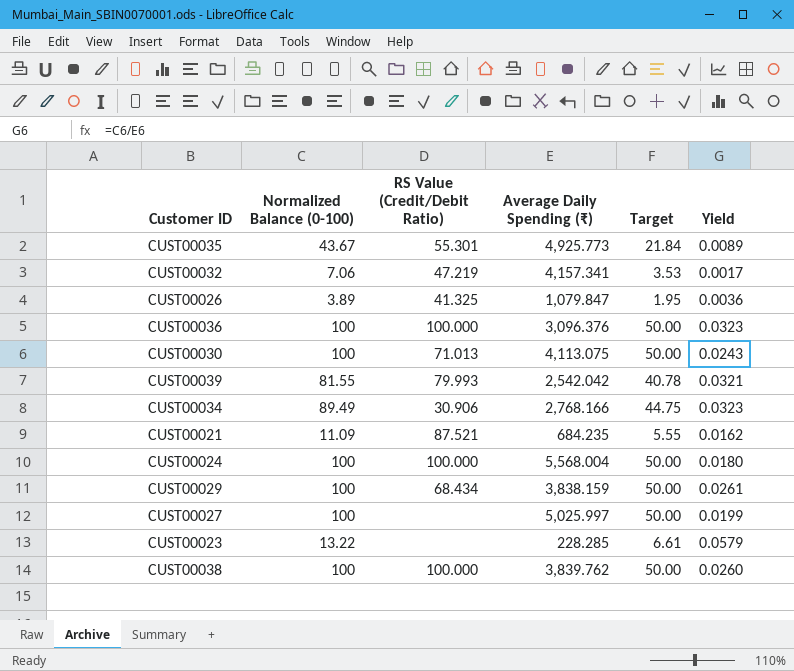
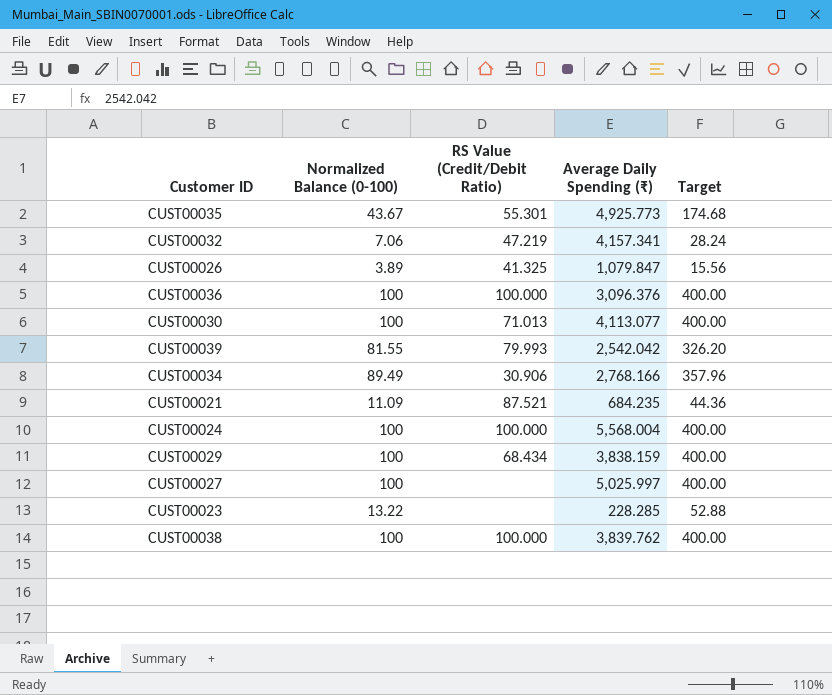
column Yield | formula: [Normalized Balance (0-100)] / [Average Daily Spending (₹)] -> none
column Target | formula: [Normalized Balance (0-100)] * 0.5 -> [Normalized Balance (0-100)] * 4
CUST00030 | Average Daily Spending (₹): 4,113.075 -> 4,113.077

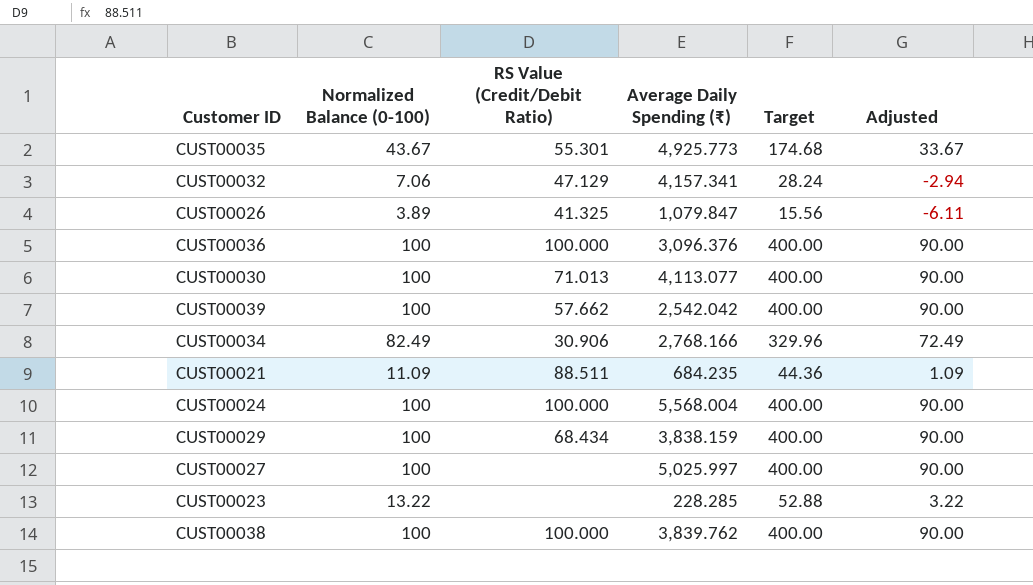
column Adjusted | formula: none -> [Normalized Balance (0-100)] - 10
CUST00032 | RS Value (Credit/Debit Ratio): 47.219 -> 47.129
CUST00039 | Normalized Balance (0-100): 81.55 -> 100
CUST00039 | RS Value (Credit/Debit Ratio): 79.993 -> 57.662
CUST00039 | Target: 326.20 -> 400.00
CUST00034 | Normalized Balance (0-100): 89.49 -> 82.49
CUST00034 | Target: 357.96 -> 329.96
CUST00021 | RS Value (Credit/Debit Ratio): 87.521 -> 88.511

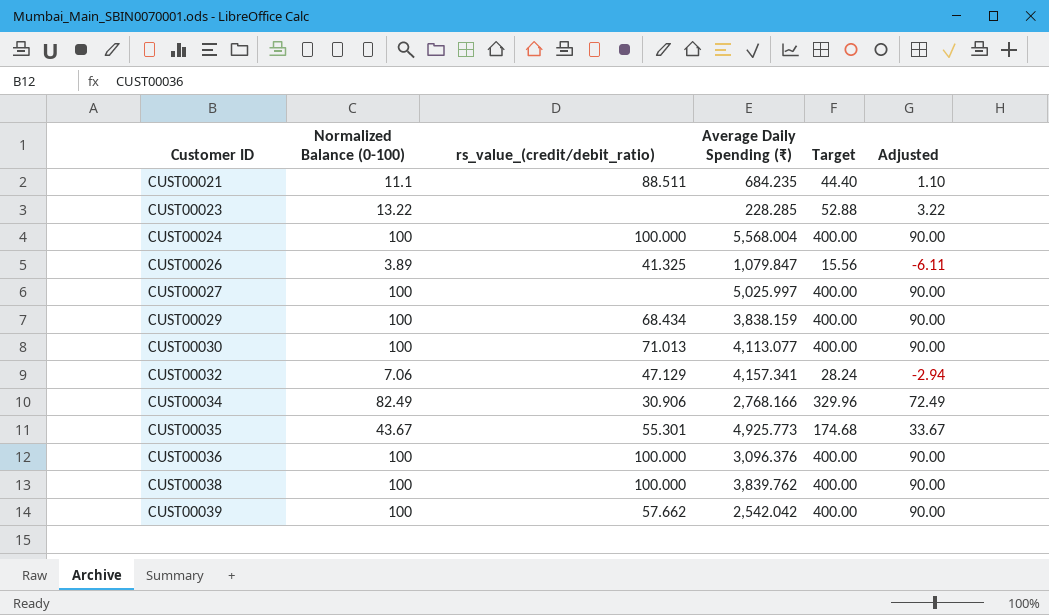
row order: none -> Customer ID ascending
column name: RS Value (Credit/Debit Ratio) -> rs_value_(credit/debit_ratio)
CUST00021 | Normalized Balance (0-100): 11.09 -> 11.1
CUST00021 | Target: 44.36 -> 44.40
CUST00021 | Adjusted: 1.09 -> 1.10

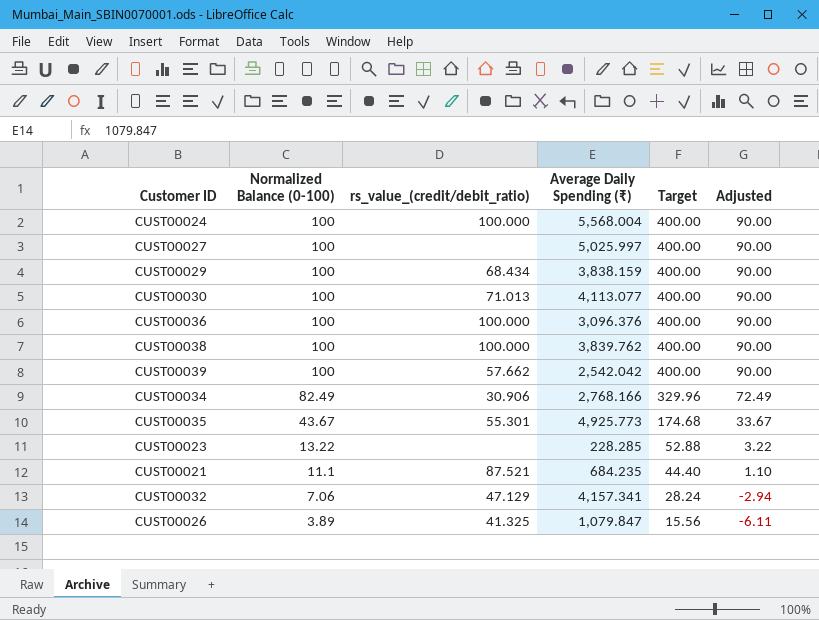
row order: Customer ID ascending -> Normalized Balance (0-100) descending
CUST00021 | rs_value_(credit/debit_ratio): 88.511 -> 87.521

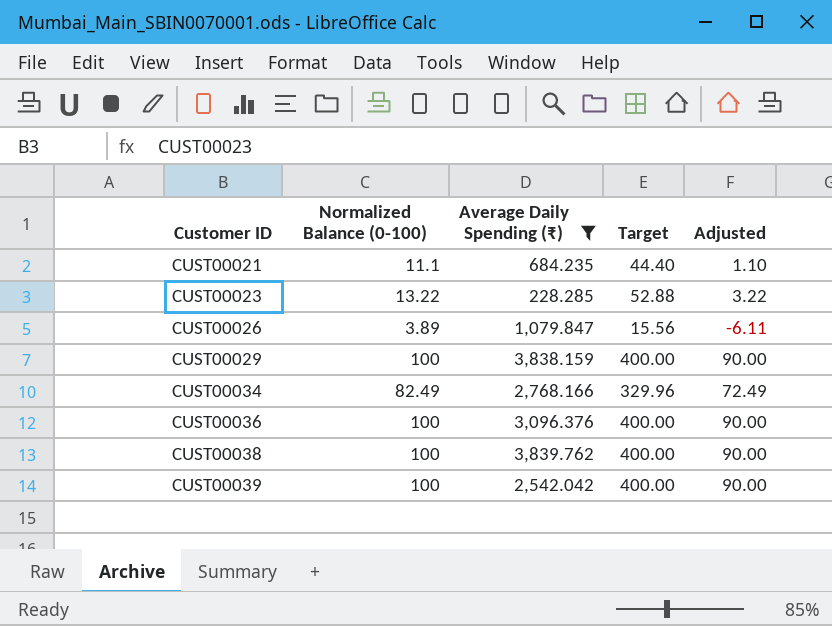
filter: none -> Average Daily Spending (₹) <= 3,839.762
row order: Normalized Balance (0-100) descending -> Customer ID ascending
column rs_value_(credit/debit_ratio) | position: 3 -> none

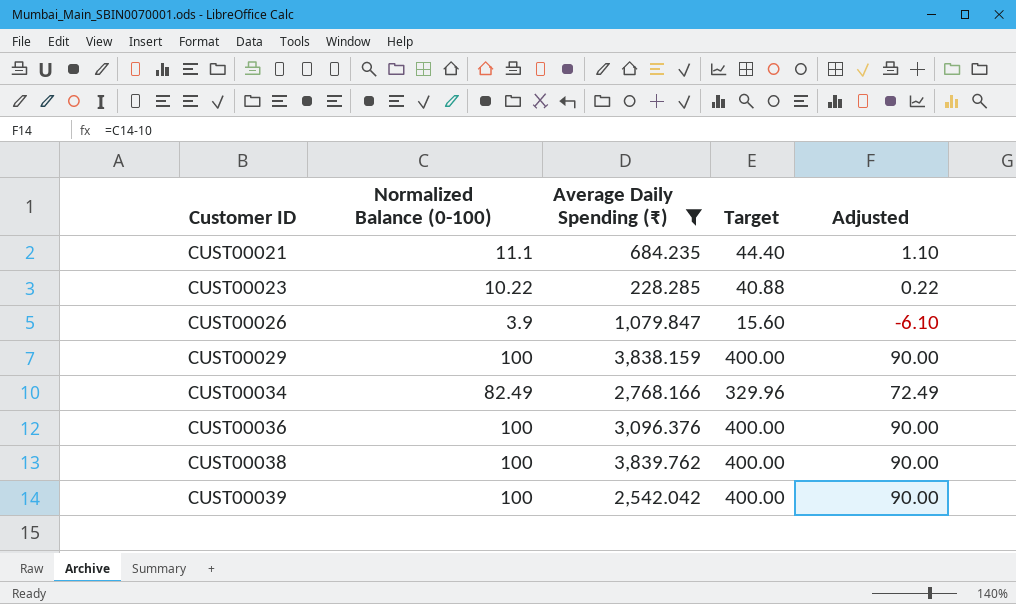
CUST00023 | Normalized Balance (0-100): 13.22 -> 10.22
CUST00023 | Target: 52.88 -> 40.88
CUST00023 | Adjusted: 3.22 -> 0.22
CUST00026 | Normalized Balance (0-100): 3.89 -> 3.9
CUST00026 | Target: 15.56 -> 15.60
CUST00026 | Adjusted: -6.11 -> -6.10

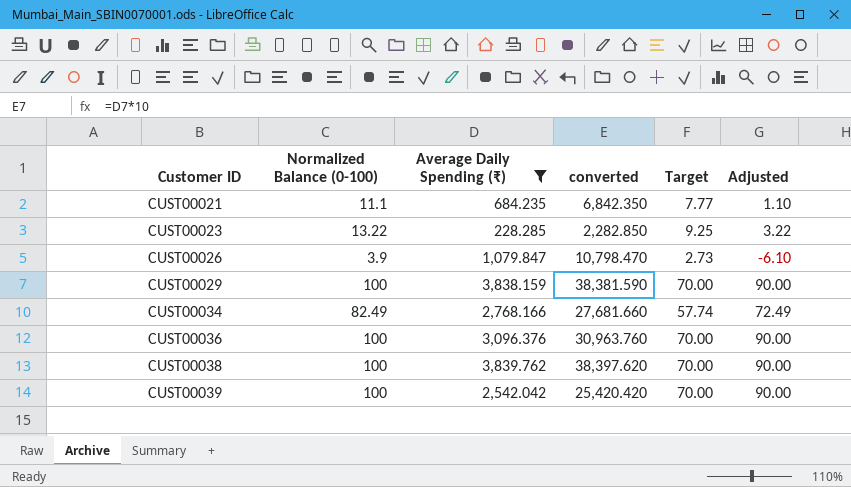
column converted | formula: none -> [Average Daily Spending (₹)] * 10
column Target | formula: [Normalized Balance (0-100)] * 4 -> [Normalized Balance (0-100)] * 0.7
CUST00023 | Normalized Balance (0-100): 10.22 -> 13.22
CUST00023 | Adjusted: 0.22 -> 3.22

